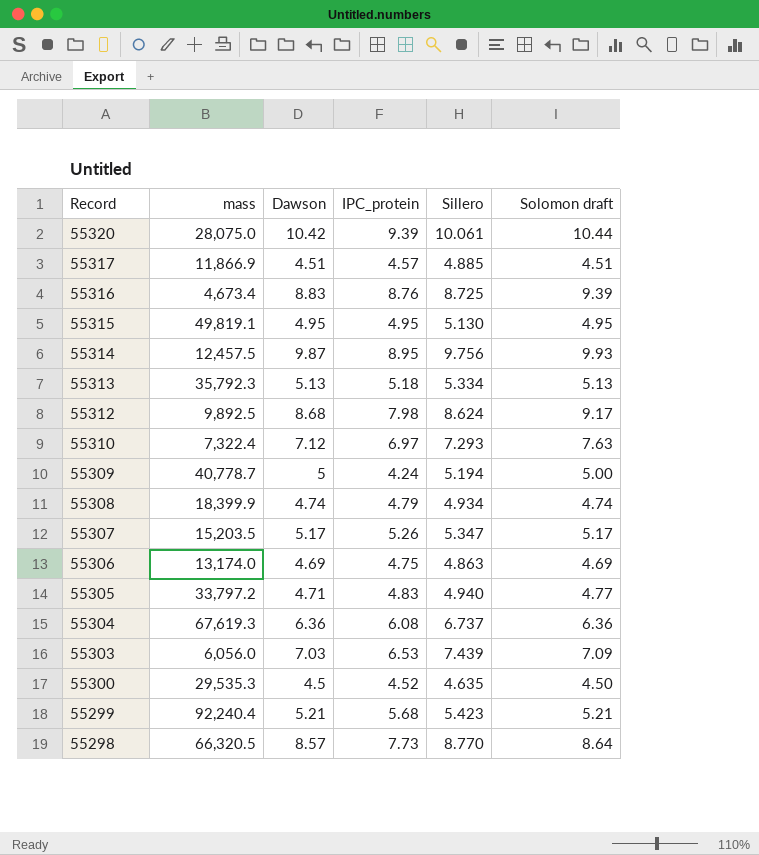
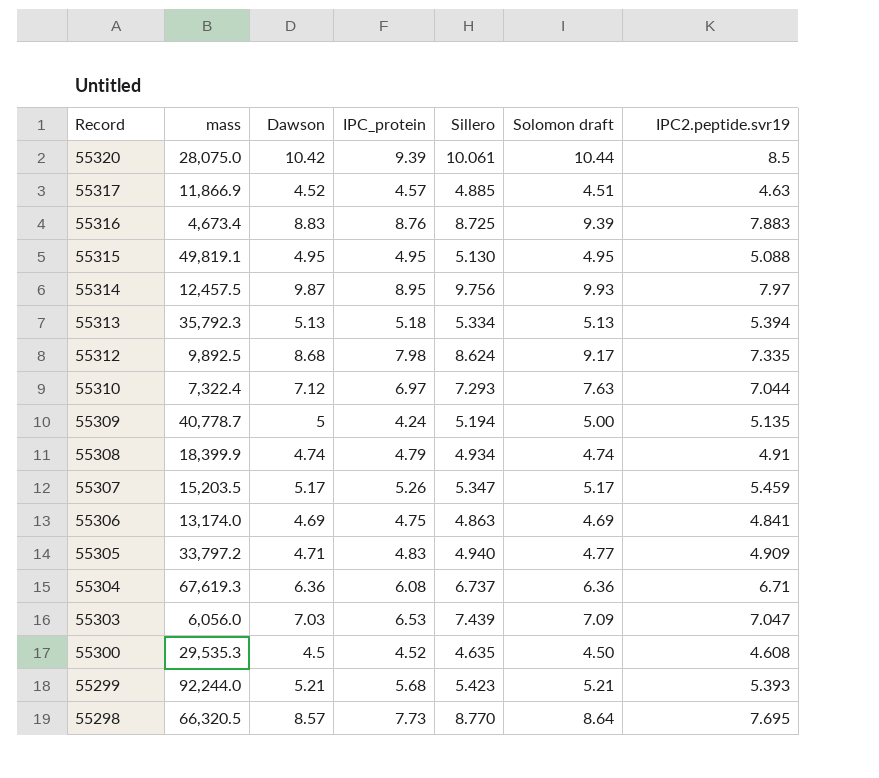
column IPC2.peptide.svr19 | position: none -> 7
55317 | Dawson: 4.51 -> 4.52
55299 | mass: 92,240.4 -> 92,244.0

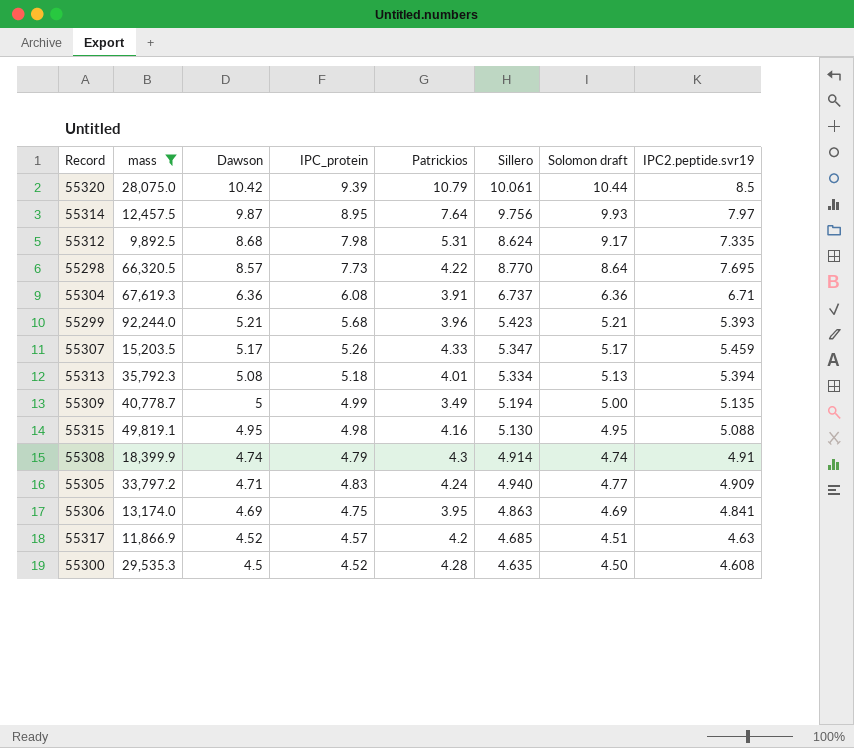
filter: none -> mass >= 9,892.5
row order: Record descending -> Dawson descending
column Patrickios | position: none -> 5
55313 | Dawson: 5.13 -> 5.08
55309 | IPC_protein: 4.24 -> 4.99
55315 | IPC_protein: 4.95 -> 4.98
55308 | Sillero: 4.934 -> 4.914
55317 | Sillero: 4.885 -> 4.685

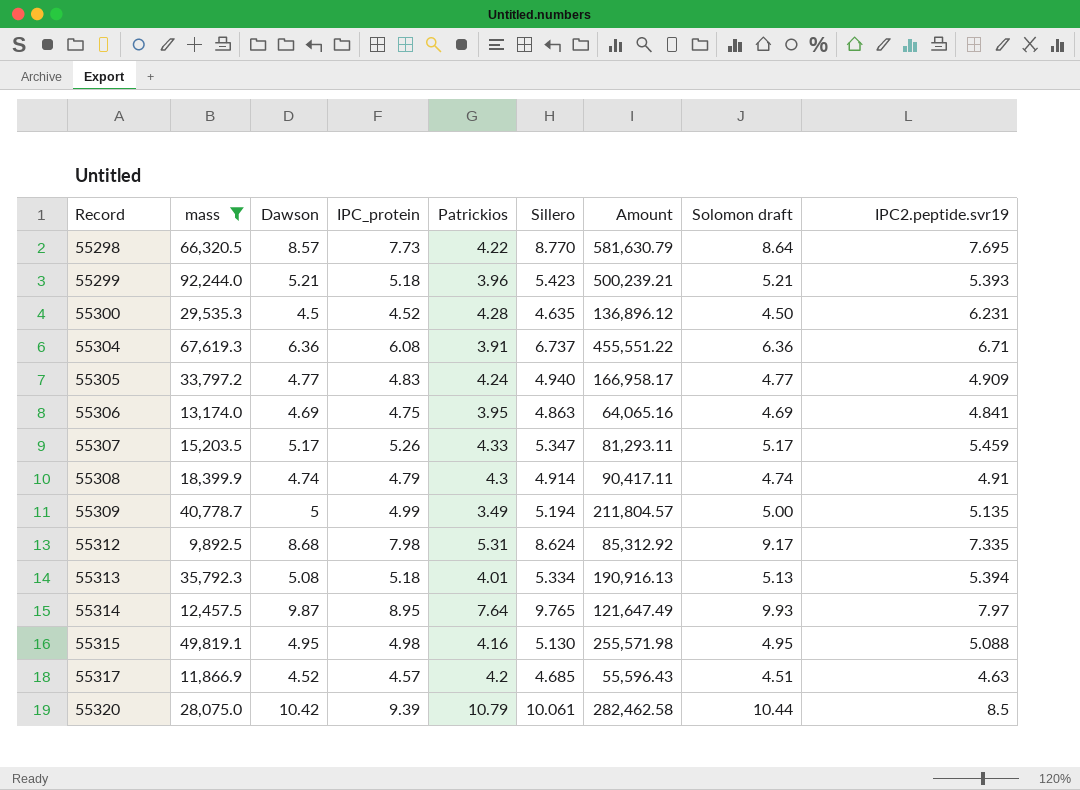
row order: Dawson descending -> Record ascending
column Amount | formula: none -> [mass] * [Sillero]
55299 | IPC_protein: 5.68 -> 5.18
55300 | IPC2.peptide.svr19: 4.608 -> 6.231
55305 | Dawson: 4.71 -> 4.77
55314 | Sillero: 9.756 -> 9.765

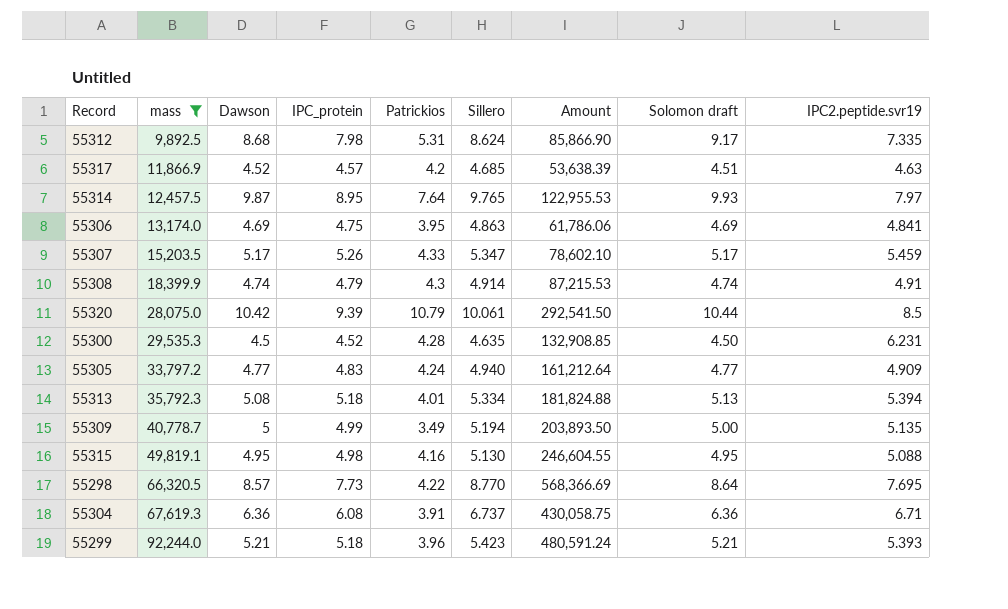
row order: Record ascending -> mass ascending
column Amount | formula: [mass] * [Sillero] -> [mass] * [Dawson]

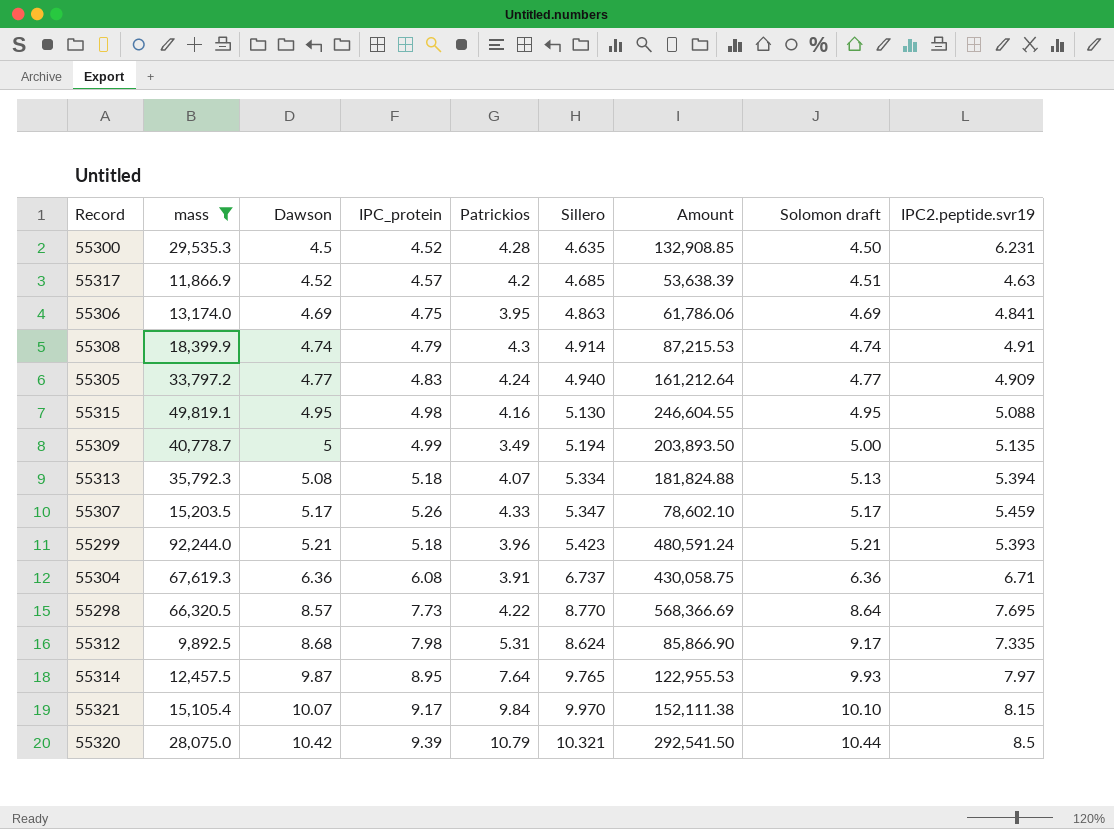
row order: mass ascending -> Dawson ascending
55313 | Patrickios: 4.01 -> 4.07
row 55321: none -> 15,105.4 | 10.07 | 9.17 | 9.84 | 9.970 | 152,111.38 | 10.10 | 8.15
55320 | Sillero: 10.061 -> 10.321

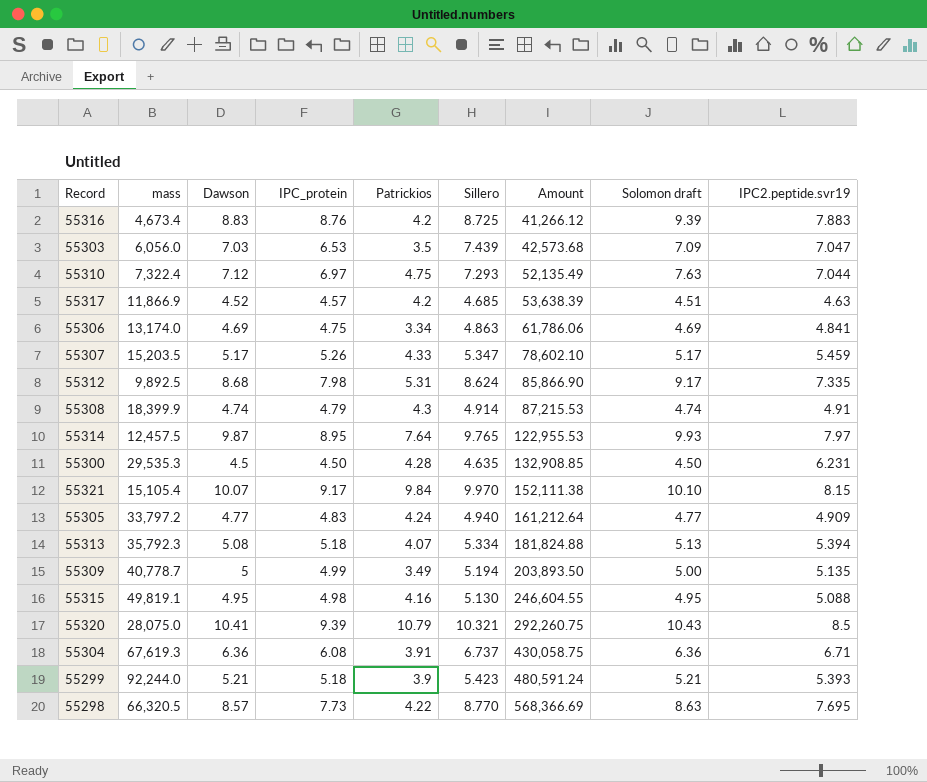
filter: mass >= 9,892.5 -> none
row order: Dawson ascending -> Amount ascending
55306 | Patrickios: 3.95 -> 3.34
55300 | IPC_protein: 4.52 -> 4.50
55320 | Dawson: 10.42 -> 10.41
55320 | Amount: 292,541.50 -> 292,260.75
55320 | Solomon draft: 10.44 -> 10.43
55299 | Patrickios: 3.96 -> 3.9
55298 | Solomon draft: 8.64 -> 8.63

